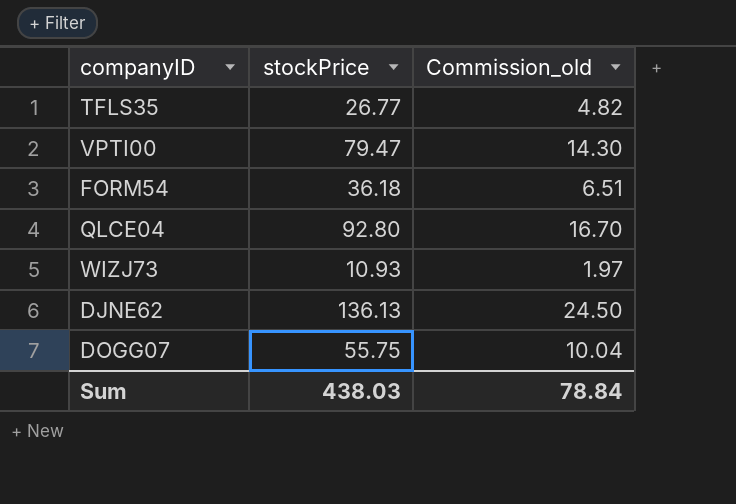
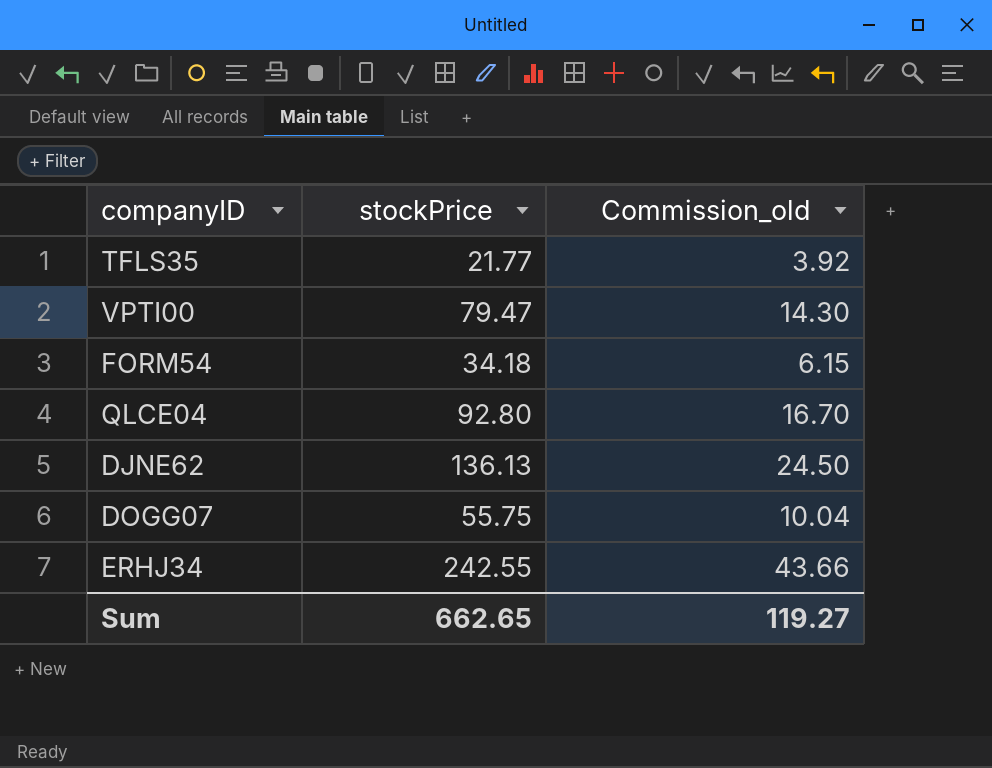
row WIZJ73: 10.93 | 1.97 -> none
TFLS35 | stockPrice: 26.77 -> 21.77
TFLS35 | Commission_old: 4.82 -> 3.92
FORM54 | stockPrice: 36.18 -> 34.18
FORM54 | Commission_old: 6.51 -> 6.15
row ERHJ34: none -> 242.55 | 43.66
Sum | stockPrice: 438.03 -> 662.65
Sum | Commission_old: 78.84 -> 119.27

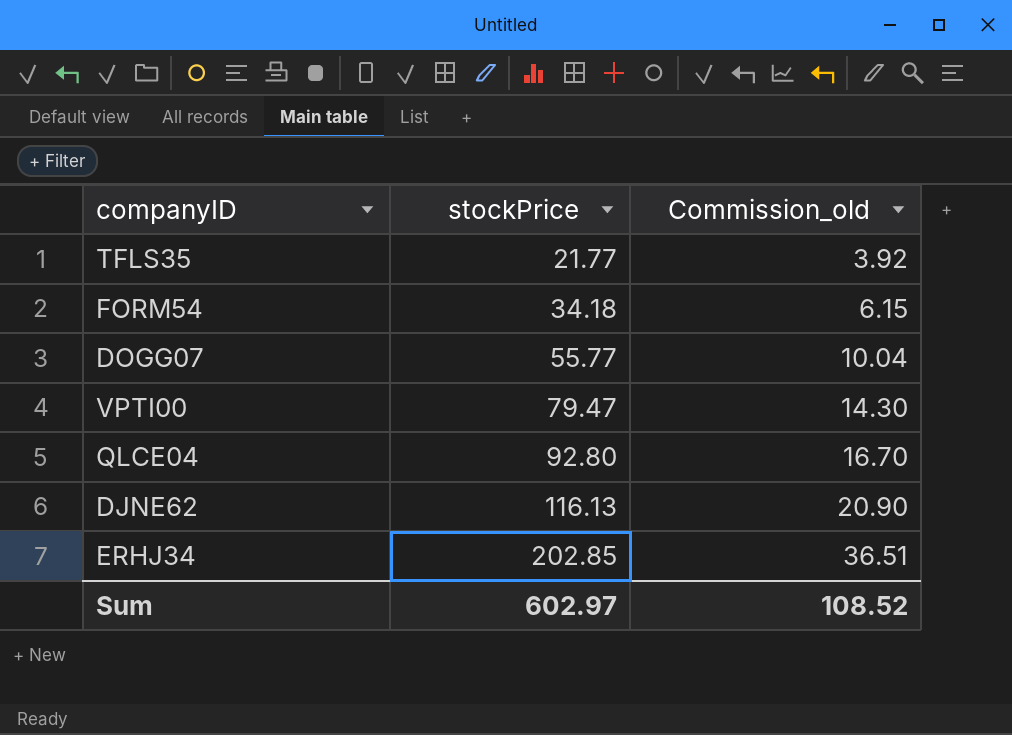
row order: none -> stockPrice ascending
DOGG07 | stockPrice: 55.75 -> 55.77
DJNE62 | stockPrice: 136.13 -> 116.13
DJNE62 | Commission_old: 24.50 -> 20.90
ERHJ34 | stockPrice: 242.55 -> 202.85
ERHJ34 | Commission_old: 43.66 -> 36.51
Sum | stockPrice: 662.65 -> 602.97
Sum | Commission_old: 119.27 -> 108.52

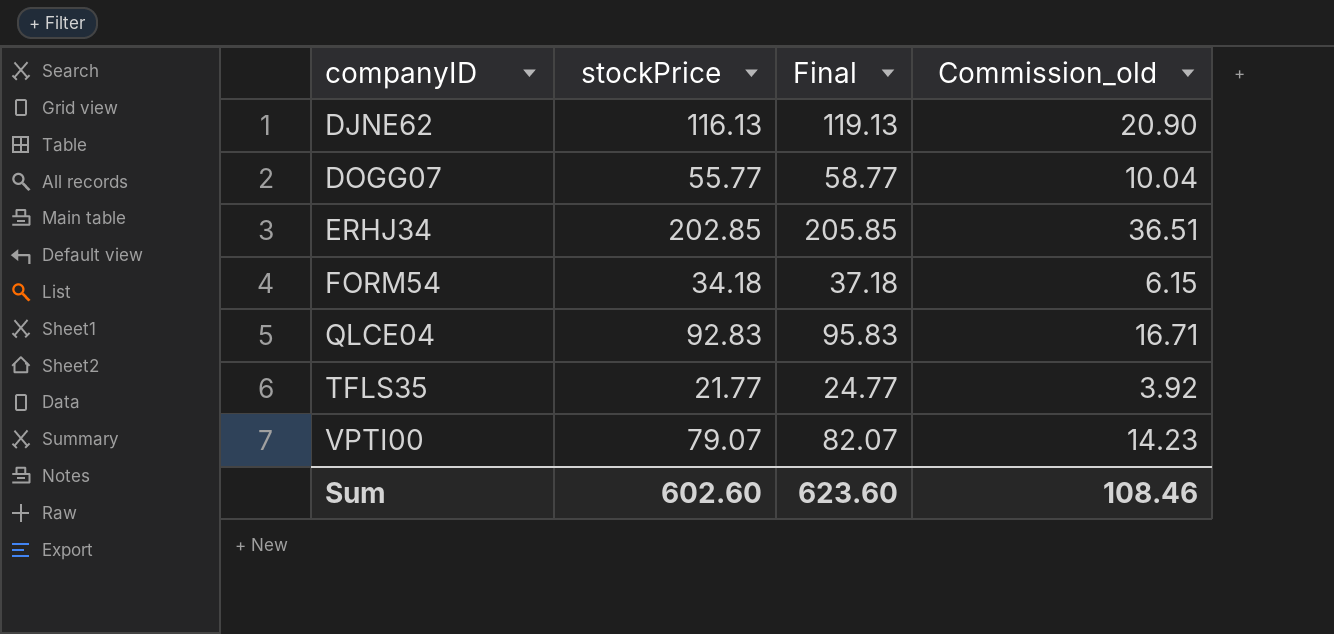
row order: stockPrice ascending -> companyID ascending
column Final | formula: none -> [stockPrice] + 3
QLCE04 | stockPrice: 92.80 -> 92.83
QLCE04 | Commission_old: 16.70 -> 16.71
VPTI00 | stockPrice: 79.47 -> 79.07
VPTI00 | Commission_old: 14.30 -> 14.23
Sum | stockPrice: 602.97 -> 602.60
Sum | Commission_old: 108.52 -> 108.46

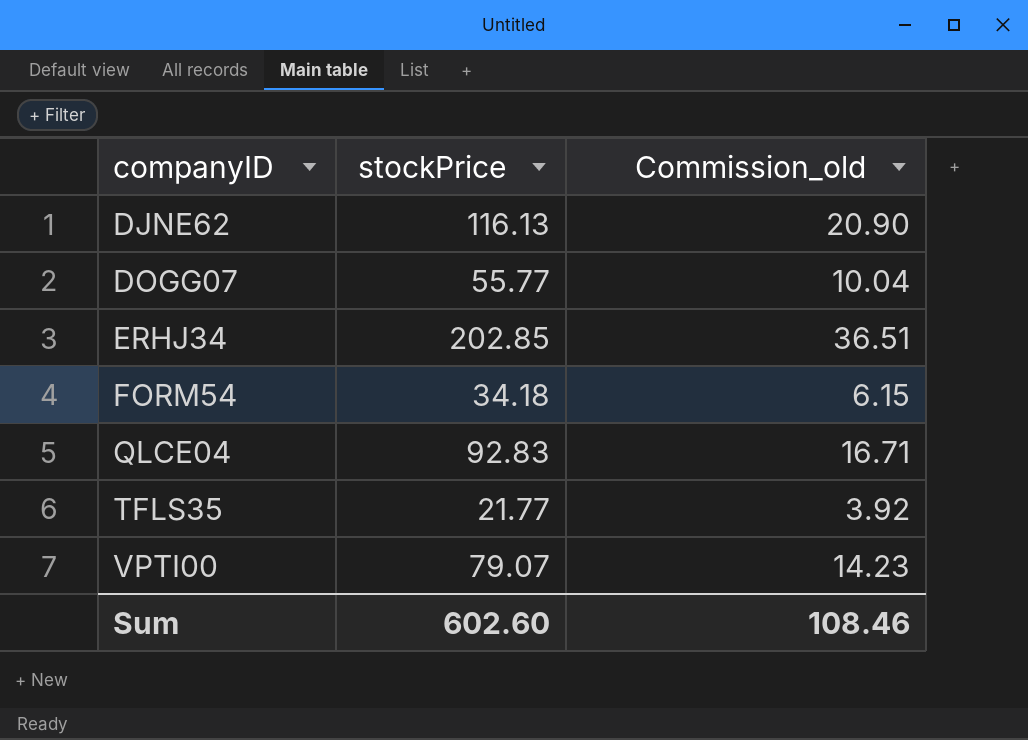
column Final | formula: [stockPrice] + 3 -> none

